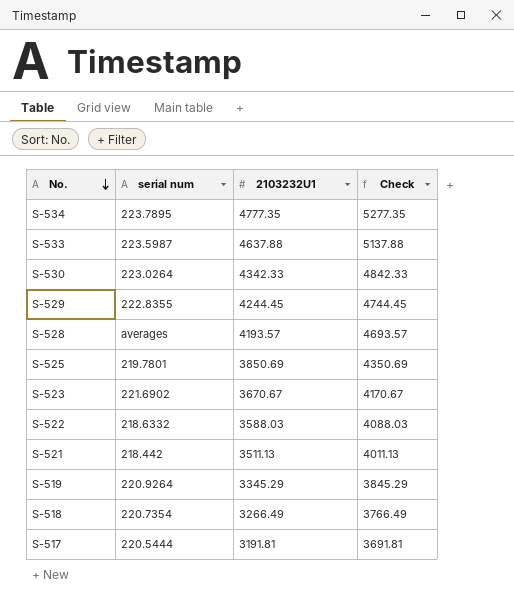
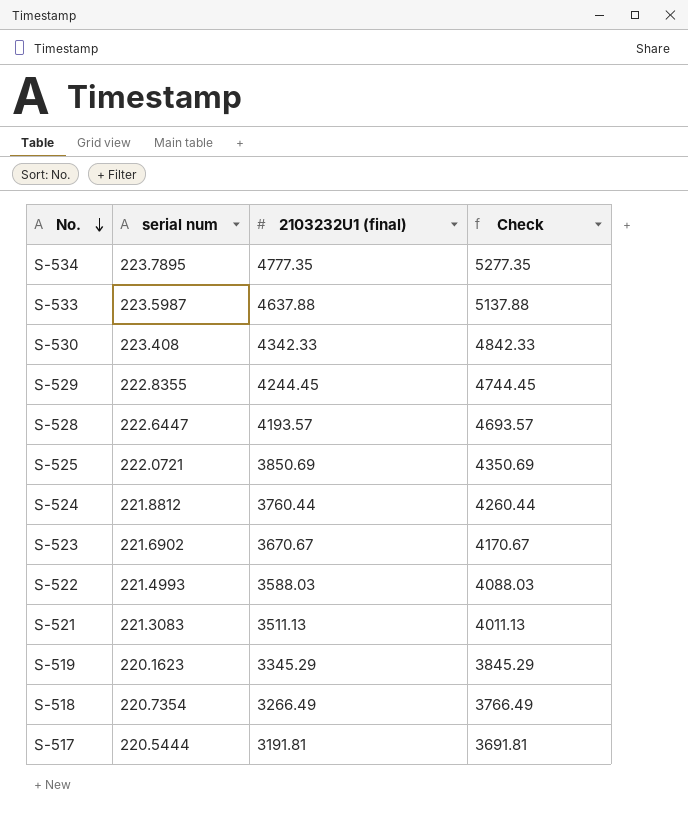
column name: 2103232U1 -> 2103232U1 (final)
S-530 | serial num: 223.0264 -> 223.408
S-528 | serial num: averages -> 222.6447
S-525 | serial num: 219.7801 -> 222.0721
row S-524: none -> 221.8812 | 3760.44 | 4260.44
S-522 | serial num: 218.6332 -> 221.4993
S-521 | serial num: 218.442 -> 221.3083
S-519 | serial num: 220.9264 -> 220.1623

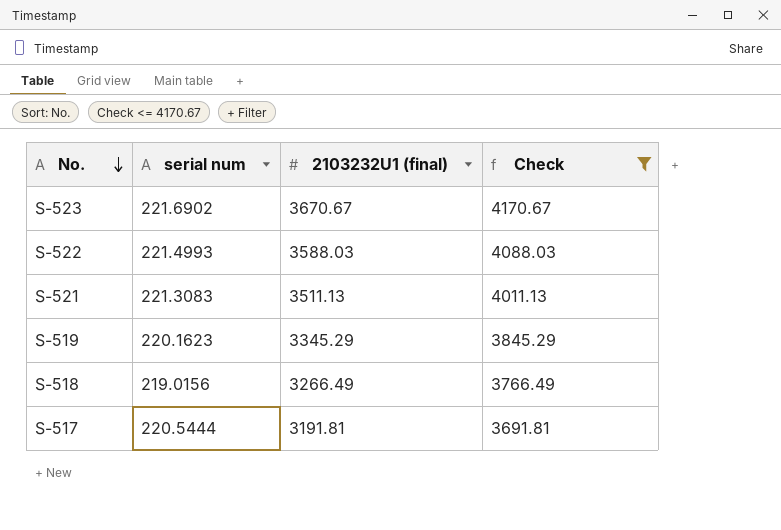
filter: none -> Check <= 4170.67
S-518 | serial num: 220.7354 -> 219.0156

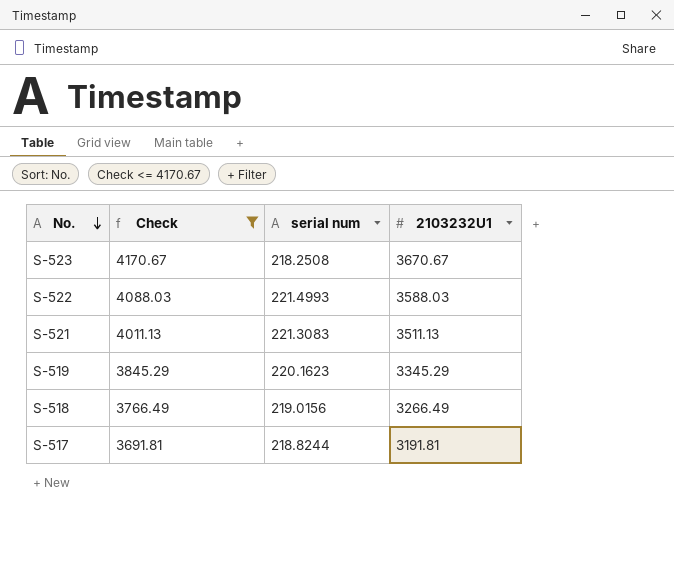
column Check | position: 4 -> 2
column name: 2103232U1 (final) -> 2103232U1
S-523 | serial num: 221.6902 -> 218.2508
S-517 | serial num: 220.5444 -> 218.8244

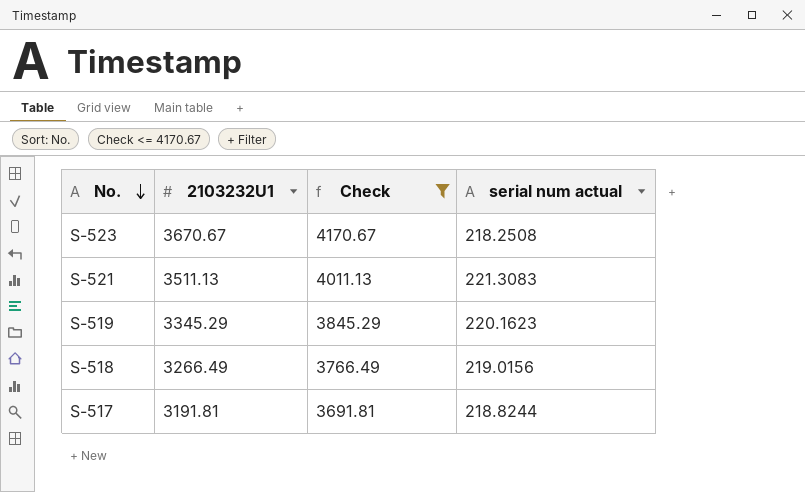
column 2103232U1 | position: 4 -> 2
column name: serial num -> serial num actual
row S-522: 4088.03 | 221.4993 | 3588.03 -> none

